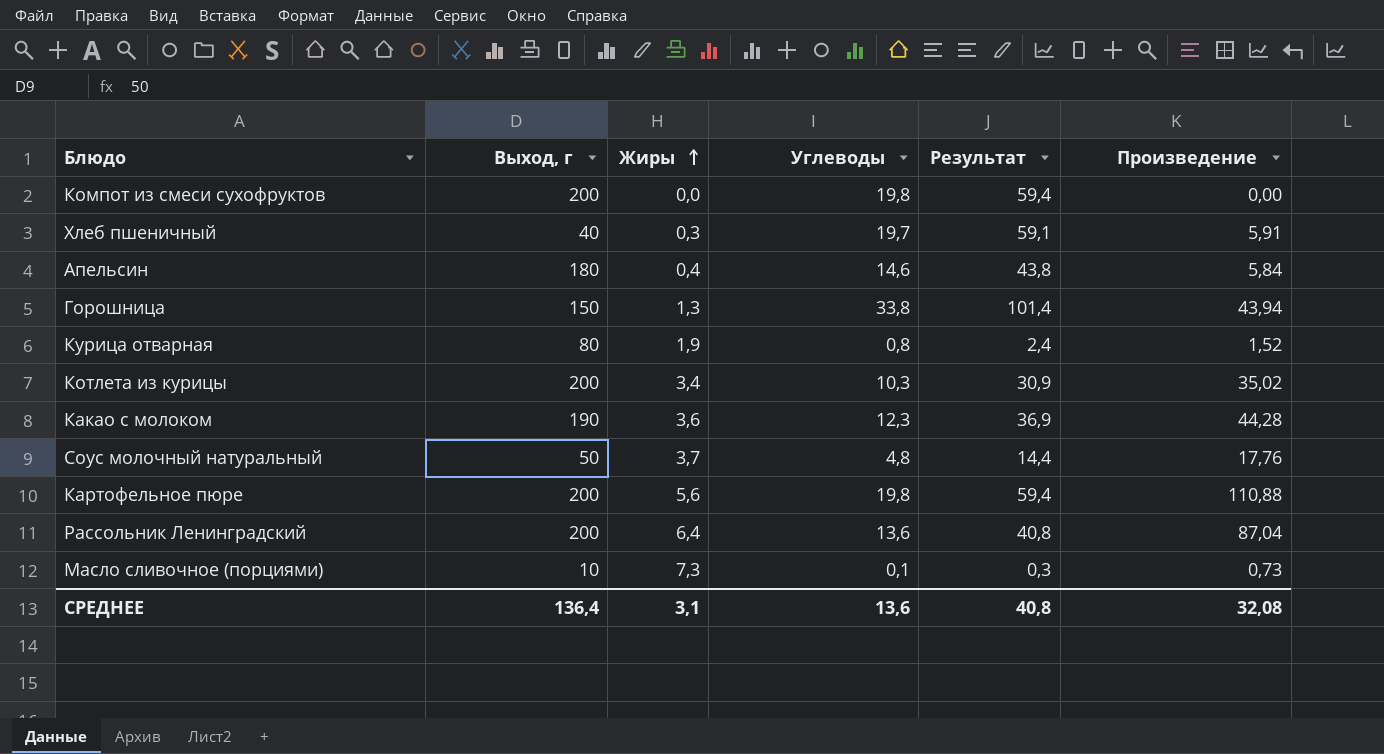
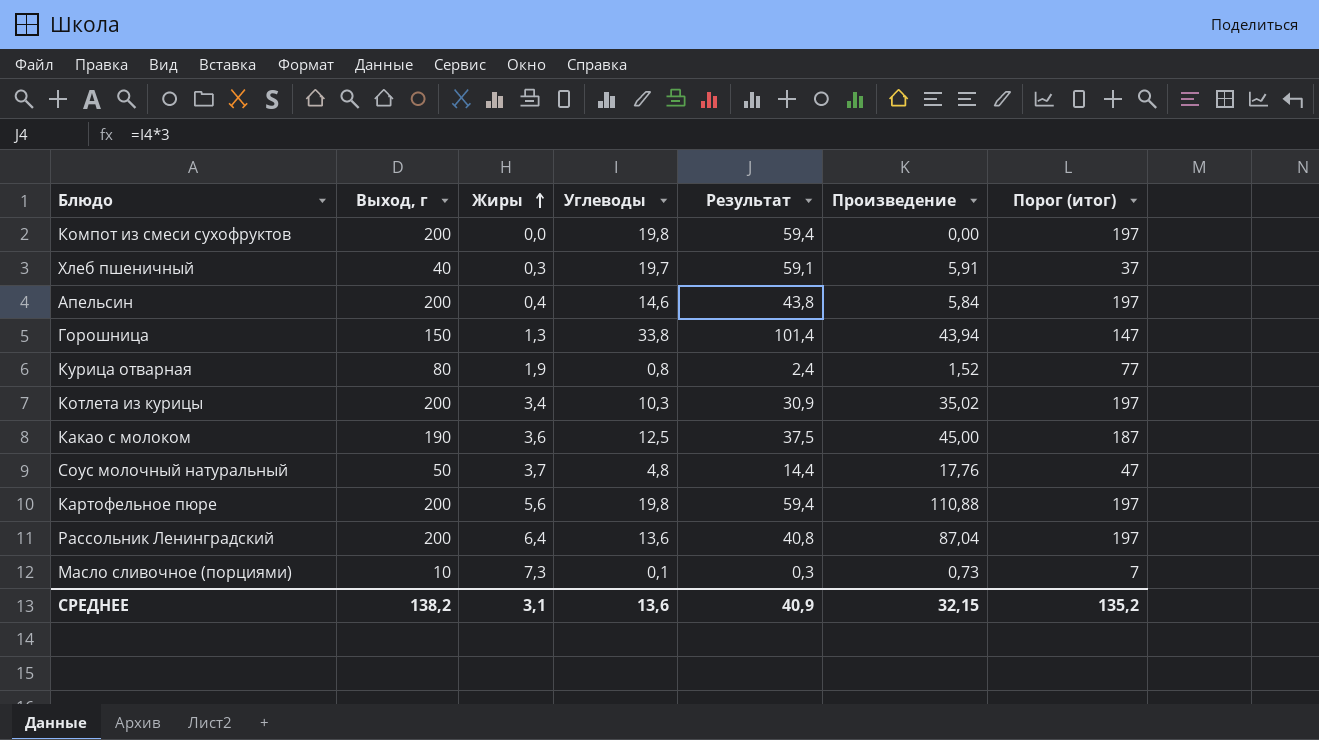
column Порог (итог) | formula: none -> [Выход, г] - 3
Апельсин | Выход, г: 180 -> 200
Какао с молоком | Углеводы: 12,3 -> 12,5
Какао с молоком | Результат: 36,9 -> 37,5
Какао с молоком | Произведение: 44,28 -> 45,00
СРЕДНЕЕ | Выход, г: 136,4 -> 138,2
СРЕДНЕЕ | Результат: 40,8 -> 40,9
СРЕДНЕЕ | Произведение: 32,08 -> 32,15

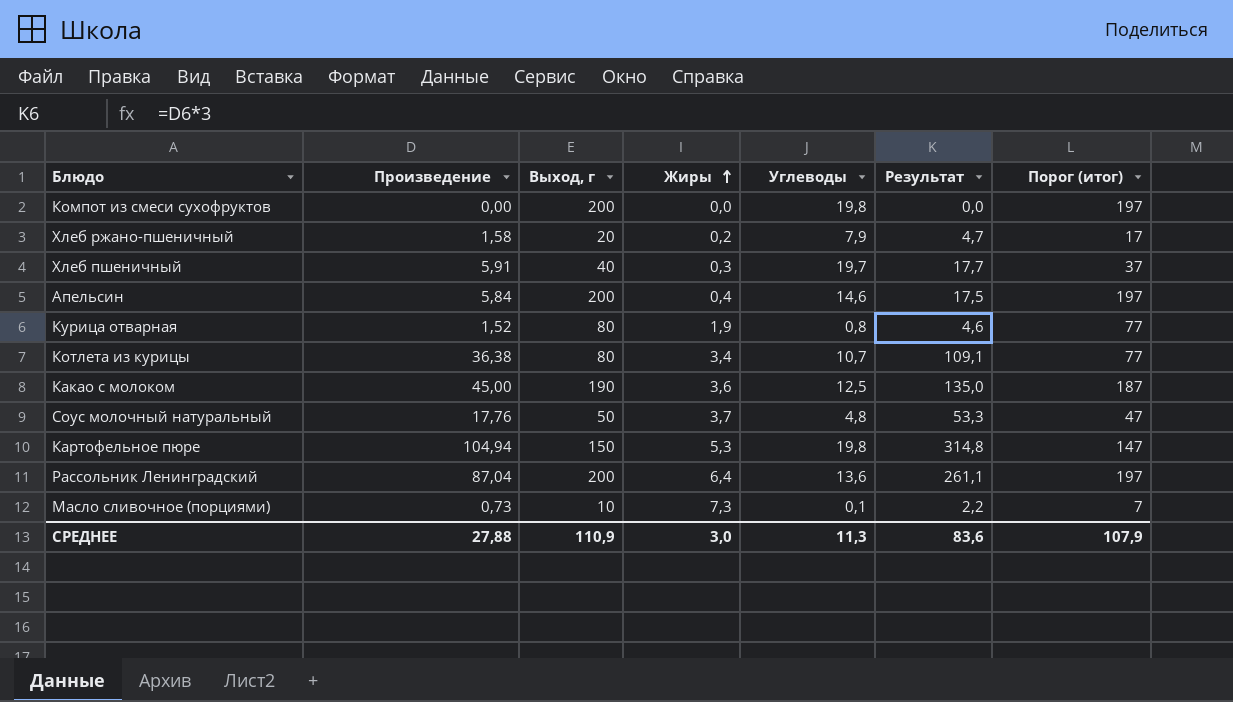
column Произведение | position: 6 -> 2
column Результат | formula: [Углеводы] * 3 -> [Произведение] * 3
row Горошница: 150 | 1,3 | 33,8 | 101,4 | 43,94 | 147 -> none
row Хлеб ржано-пшеничный: none -> 1,58 | 20 | 0,2 | 7,9 | 4,7 | 17
Котлета из курицы | Произведение: 35,02 -> 36,38
Котлета из курицы | Выход, г: 200 -> 80
Котлета из курицы | Углеводы: 10,3 -> 10,7
Котлета из курицы | Порог (итог): 197 -> 77
Картофельное пюре | Произведение: 110,88 -> 104,94
Картофельное пюре | Выход, г: 200 -> 150
Картофельное пюре | Жиры: 5,6 -> 5,3
Картофельное пюре | Порог (итог): 197 -> 147
СРЕДНЕЕ | Произведение: 32,15 -> 27,88
СРЕДНЕЕ | Выход, г: 138,2 -> 110,9
СРЕДНЕЕ | Жиры: 3,1 -> 3,0
СРЕДНЕЕ | Углеводы: 13,6 -> 11,3
СРЕДНЕЕ | Результат: 40,9 -> 83,6
СРЕДНЕЕ | Порог (итог): 135,2 -> 107,9

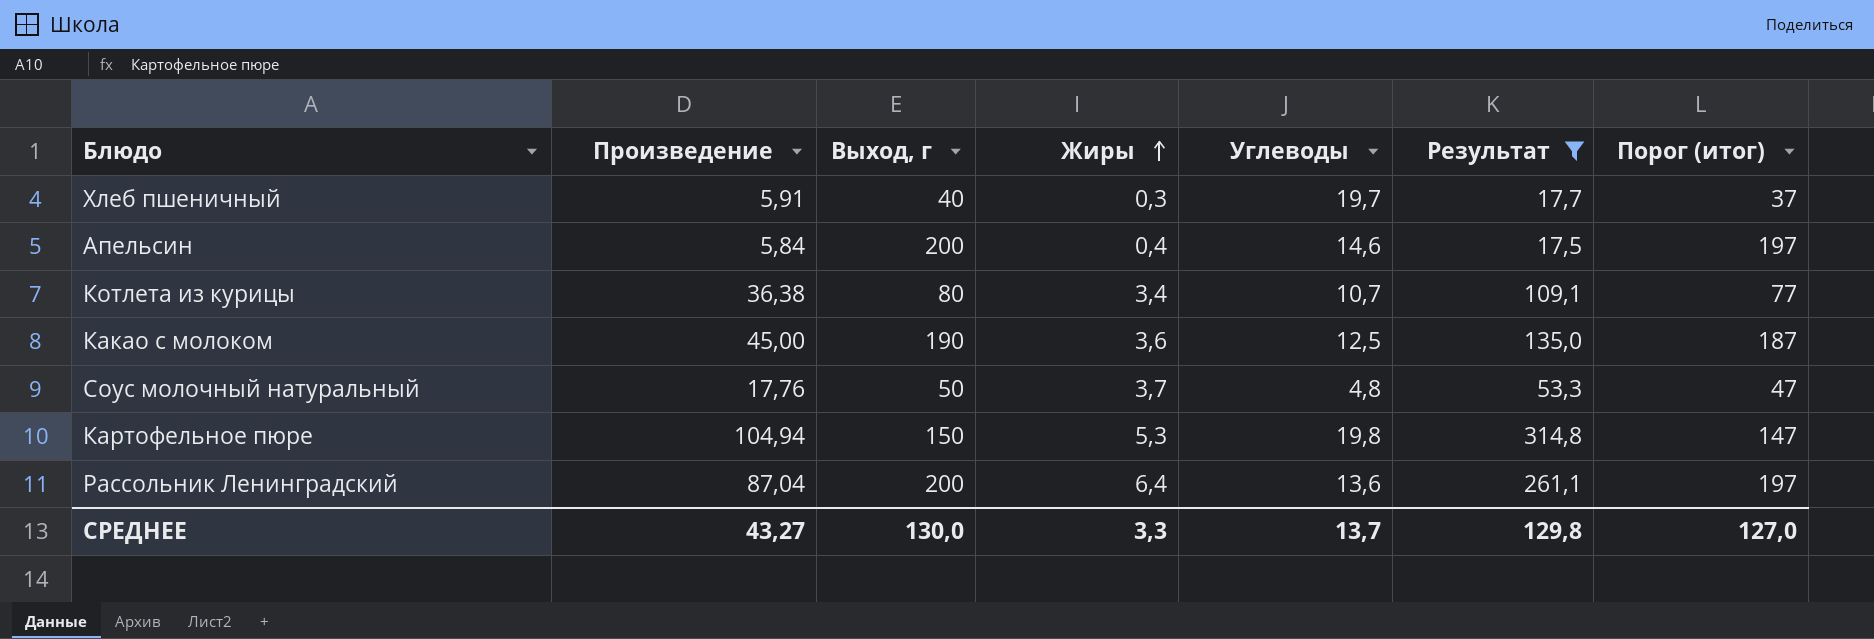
filter: none -> Результат >= 17,5
СРЕДНЕЕ | Произведение: 27,88 -> 43,27
СРЕДНЕЕ | Выход, г: 110,9 -> 130,0
СРЕДНЕЕ | Жиры: 3,0 -> 3,3
СРЕДНЕЕ | Углеводы: 11,3 -> 13,7
СРЕДНЕЕ | Результат: 83,6 -> 129,8
СРЕДНЕЕ | Порог (итог): 107,9 -> 127,0

